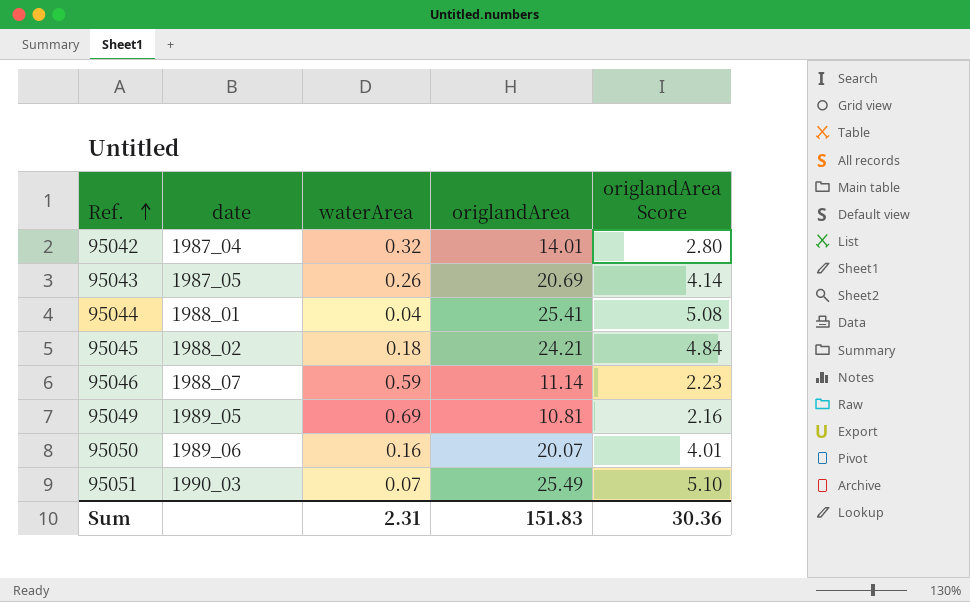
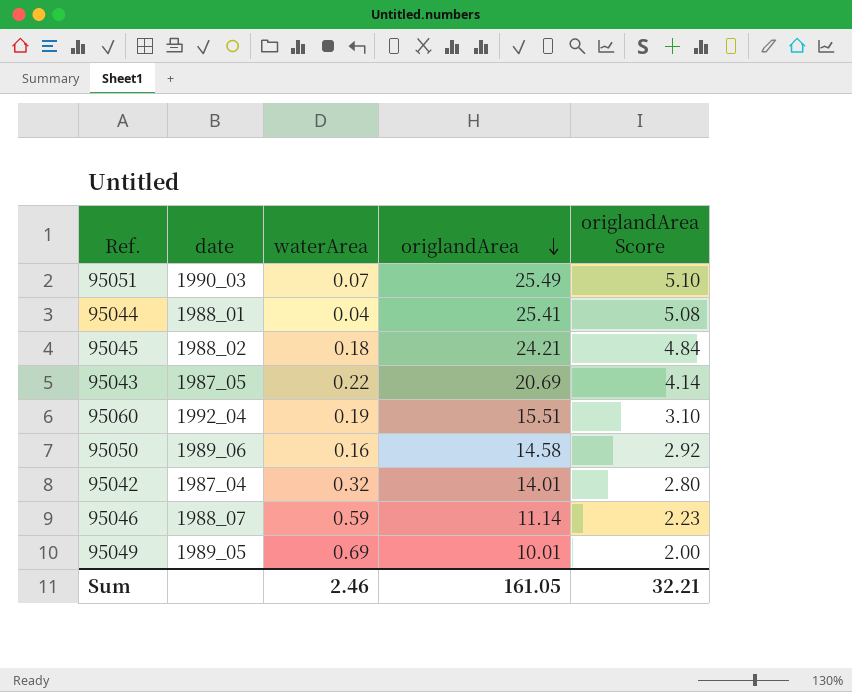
row order: Ref. ascending -> origlandArea descending
95043 | waterArea: 0.26 -> 0.22
row 95060: none -> 1992_04 | 0.19 | 15.51 | 3.10
95050 | origlandArea: 20.07 -> 14.58
95050 | origlandArea Score: 4.01 -> 2.92
95049 | origlandArea: 10.81 -> 10.01
95049 | origlandArea Score: 2.16 -> 2.00
Sum | waterArea: 2.31 -> 2.46
Sum | origlandArea: 151.83 -> 161.05
Sum | origlandArea Score: 30.36 -> 32.21

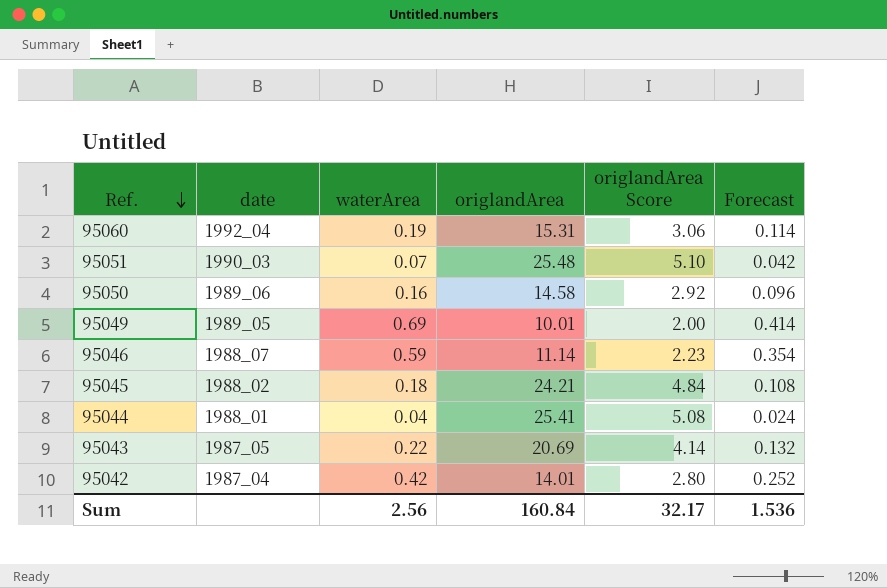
row order: origlandArea descending -> Ref. descending
column Forecast | formula: none -> [waterArea] * 0.6
95060 | origlandArea: 15.51 -> 15.31
95060 | origlandArea Score: 3.10 -> 3.06
95051 | origlandArea: 25.49 -> 25.48
95042 | waterArea: 0.32 -> 0.42
Sum | waterArea: 2.46 -> 2.56
Sum | origlandArea: 161.05 -> 160.84
Sum | origlandArea Score: 32.21 -> 32.17

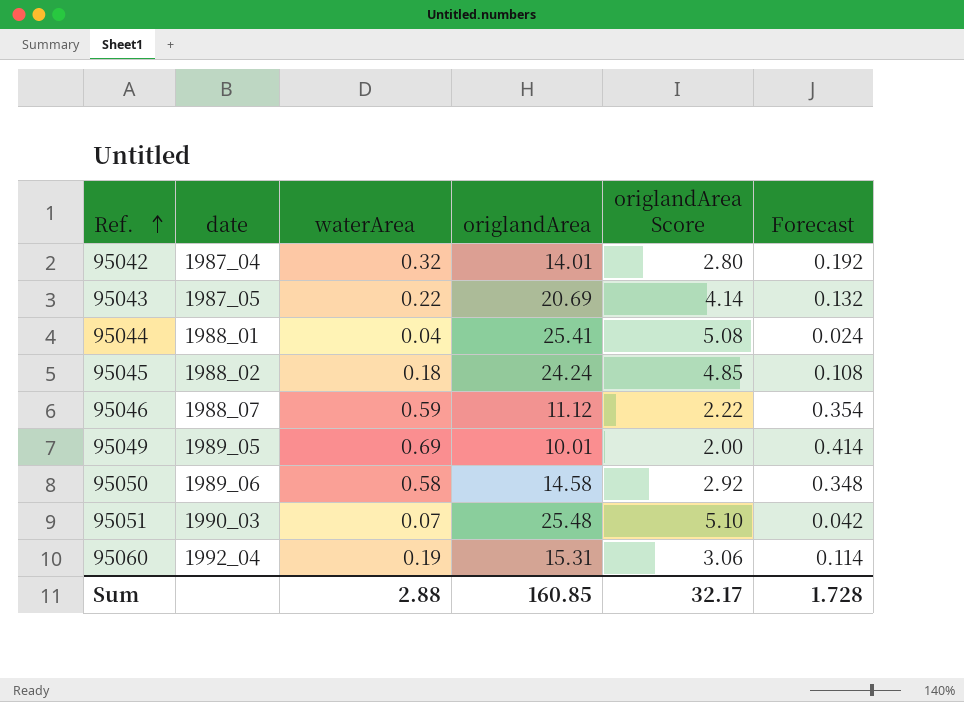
row order: Ref. descending -> Ref. ascending
95042 | waterArea: 0.42 -> 0.32
95042 | Forecast: 0.252 -> 0.192
95045 | origlandArea: 24.21 -> 24.24
95045 | origlandArea Score: 4.84 -> 4.85
95046 | origlandArea: 11.14 -> 11.12
95046 | origlandArea Score: 2.23 -> 2.22
95050 | waterArea: 0.16 -> 0.58
95050 | Forecast: 0.096 -> 0.348
Sum | waterArea: 2.56 -> 2.88
Sum | origlandArea: 160.84 -> 160.85
Sum | Forecast: 1.536 -> 1.728

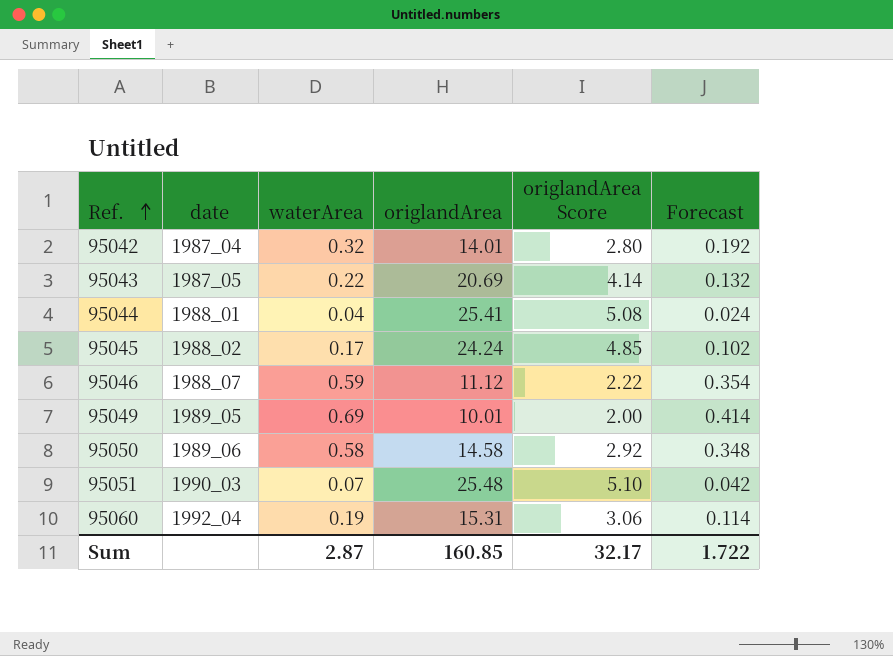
95045 | waterArea: 0.18 -> 0.17
95045 | Forecast: 0.108 -> 0.102
Sum | waterArea: 2.88 -> 2.87
Sum | Forecast: 1.728 -> 1.722

